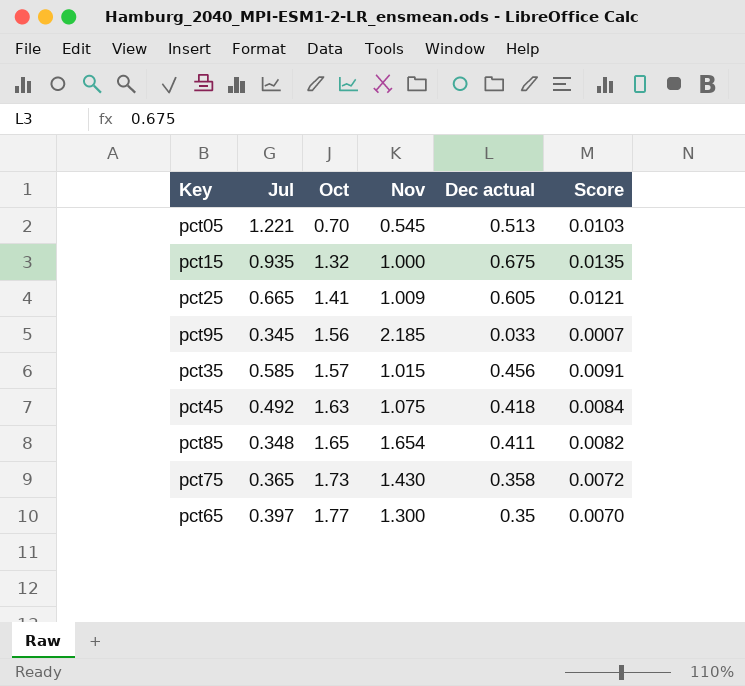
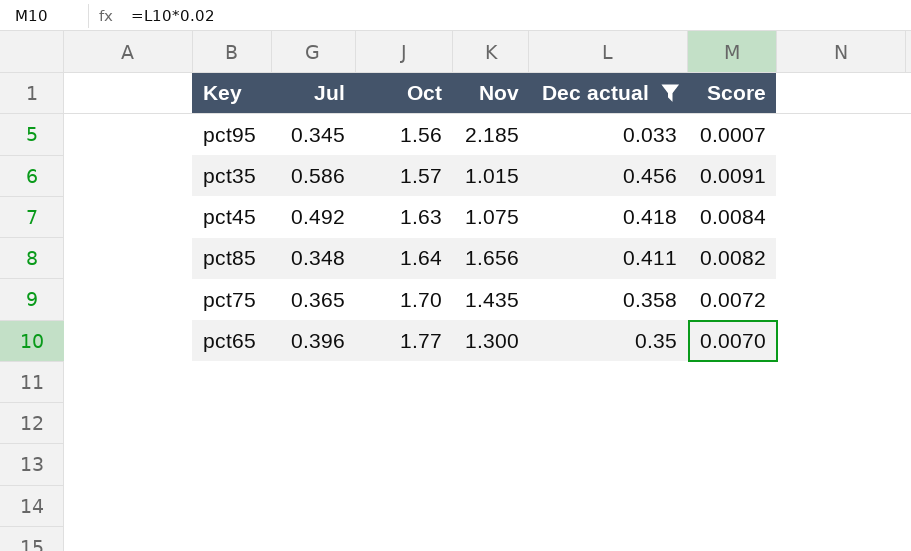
filter: none -> Dec actual <= 0.456
pct35 | Jul: 0.585 -> 0.586
pct85 | Oct: 1.65 -> 1.64
pct85 | Nov: 1.654 -> 1.656
pct75 | Oct: 1.73 -> 1.70
pct75 | Nov: 1.430 -> 1.435
pct65 | Jul: 0.397 -> 0.396

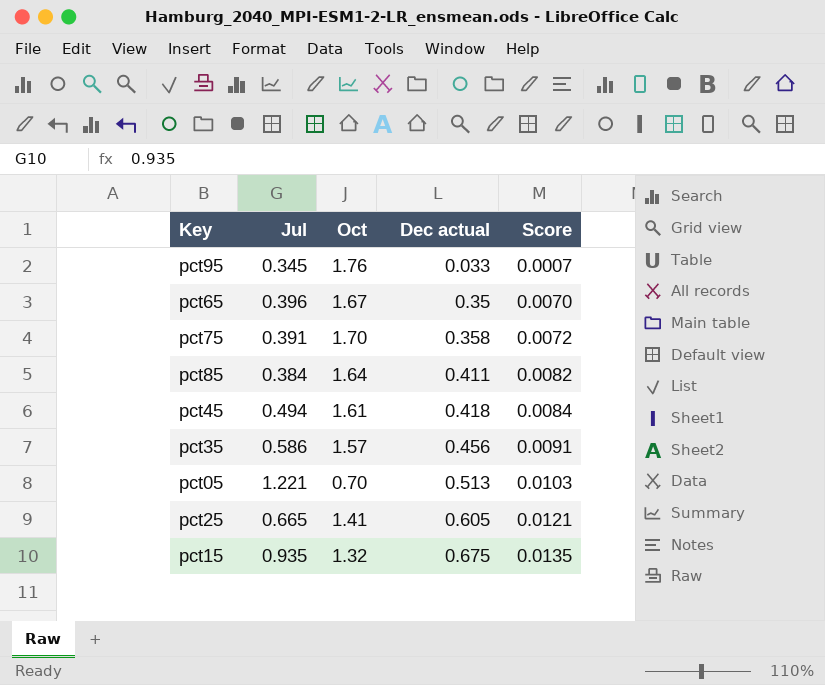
filter: Dec actual <= 0.456 -> none
row order: Oct ascending -> Dec actual ascending
column Nov | position: 4 -> none
pct95 | Oct: 1.56 -> 1.76
pct65 | Oct: 1.77 -> 1.67
pct75 | Jul: 0.365 -> 0.391
pct85 | Jul: 0.348 -> 0.384
pct45 | Jul: 0.492 -> 0.494
pct45 | Oct: 1.63 -> 1.61

